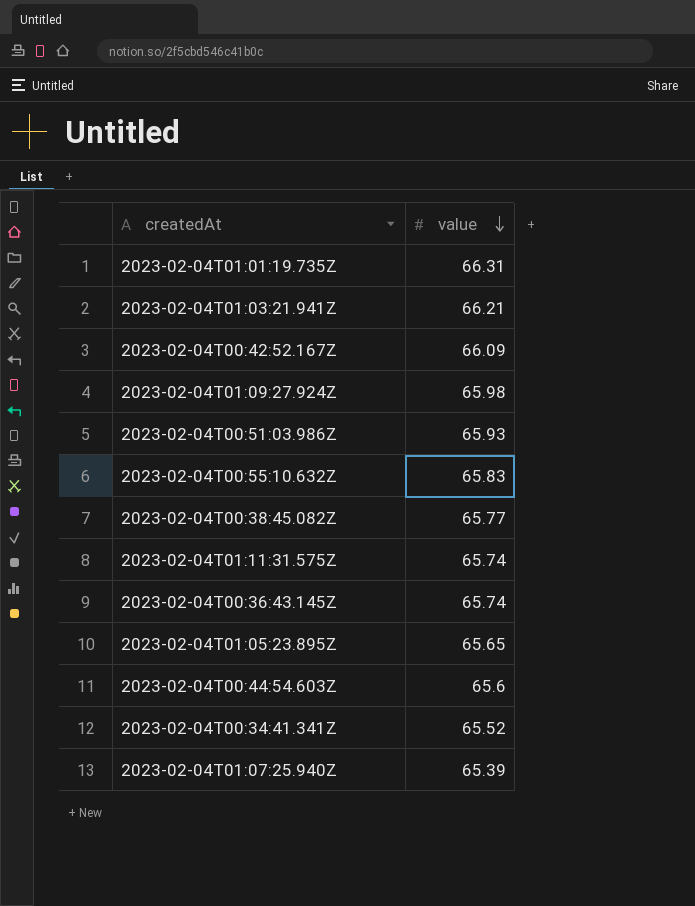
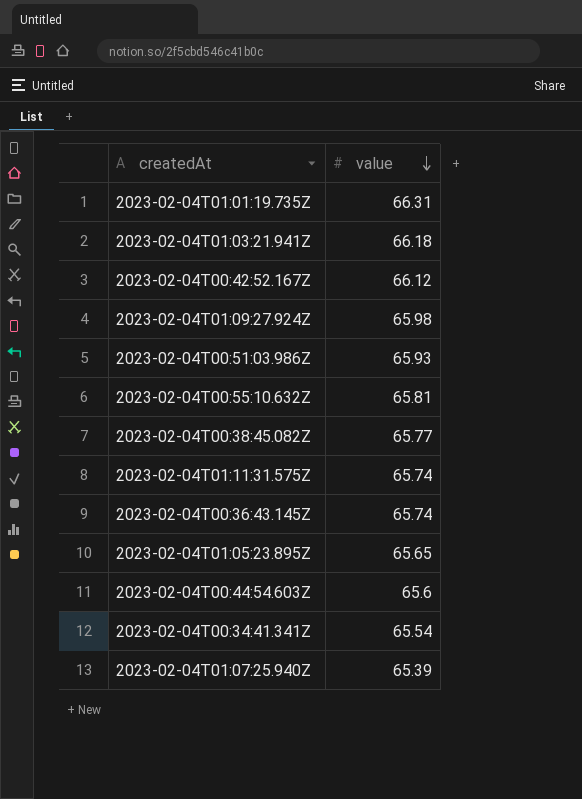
2023-02-04T01:03:21.941Z | value: 66.21 -> 66.18
2023-02-04T00:42:52.167Z | value: 66.09 -> 66.12
2023-02-04T00:55:10.632Z | value: 65.83 -> 65.81
2023-02-04T00:34:41.341Z | value: 65.52 -> 65.54

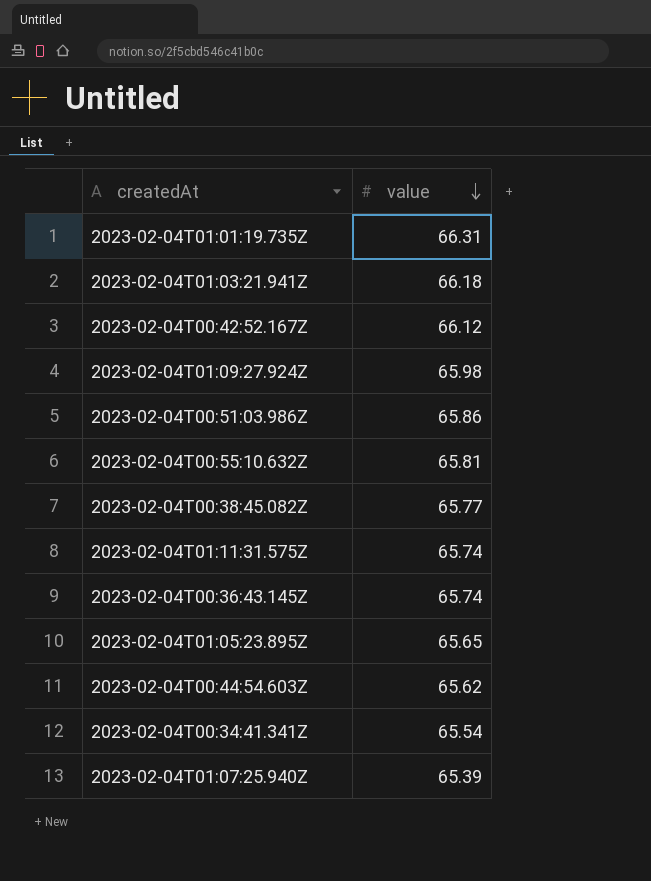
2023-02-04T00:51:03.986Z | value: 65.93 -> 65.86
2023-02-04T00:44:54.603Z | value: 65.6 -> 65.62

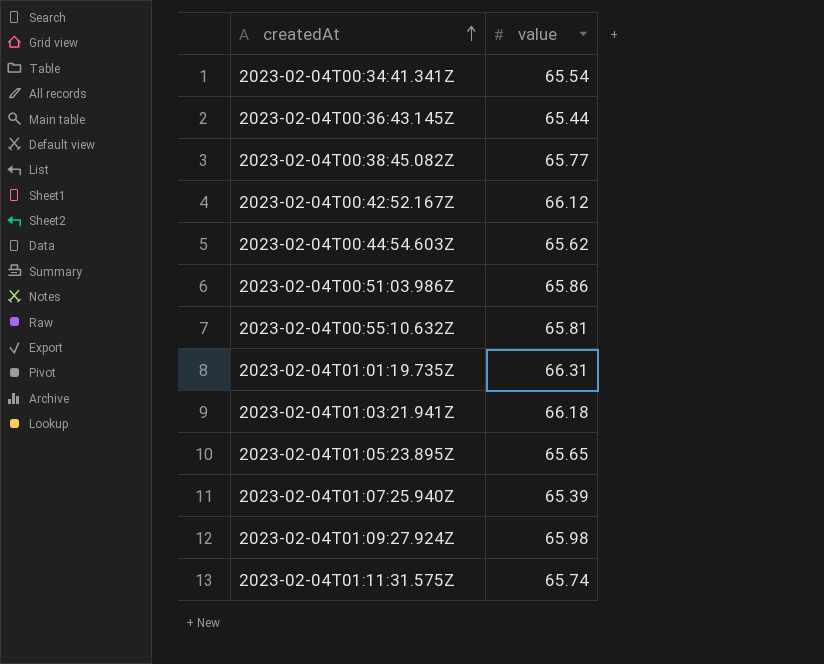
row order: value descending -> createdAt ascending
2023-02-04T00:36:43.145Z | value: 65.74 -> 65.44

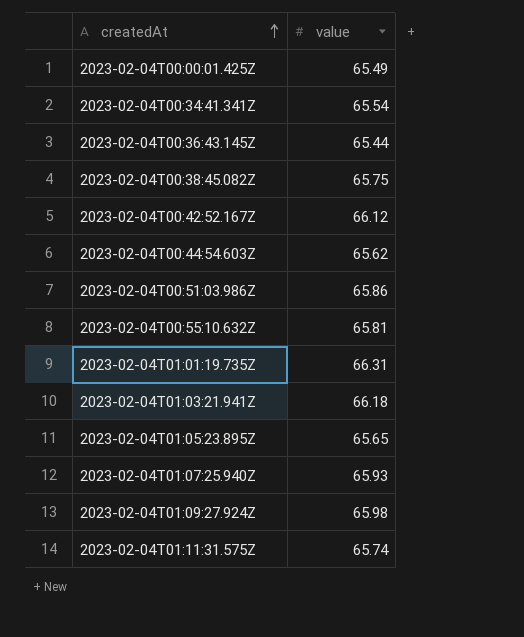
row 2023-02-04T00:00:01.425Z: none -> 65.49
2023-02-04T00:38:45.082Z | value: 65.77 -> 65.75
2023-02-04T01:07:25.940Z | value: 65.39 -> 65.93

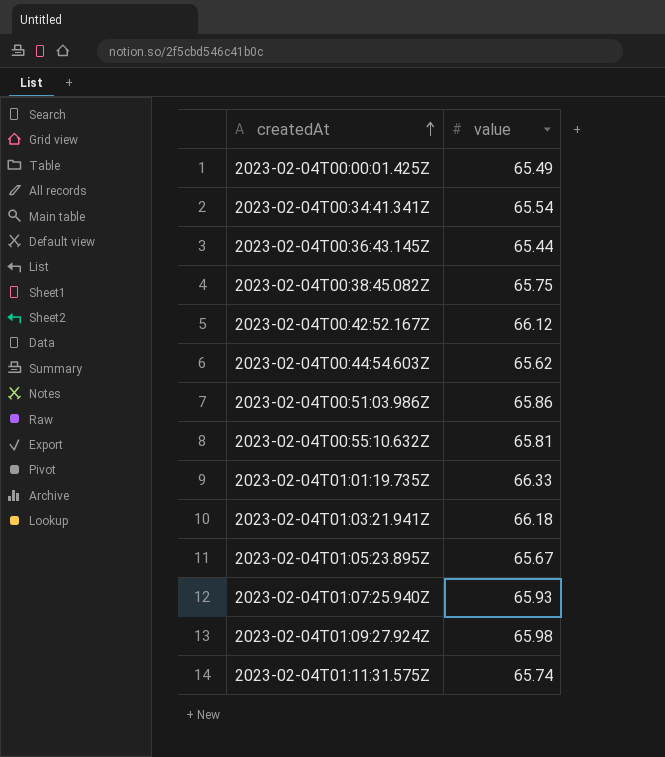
2023-02-04T01:01:19.735Z | value: 66.31 -> 66.33
2023-02-04T01:05:23.895Z | value: 65.65 -> 65.67

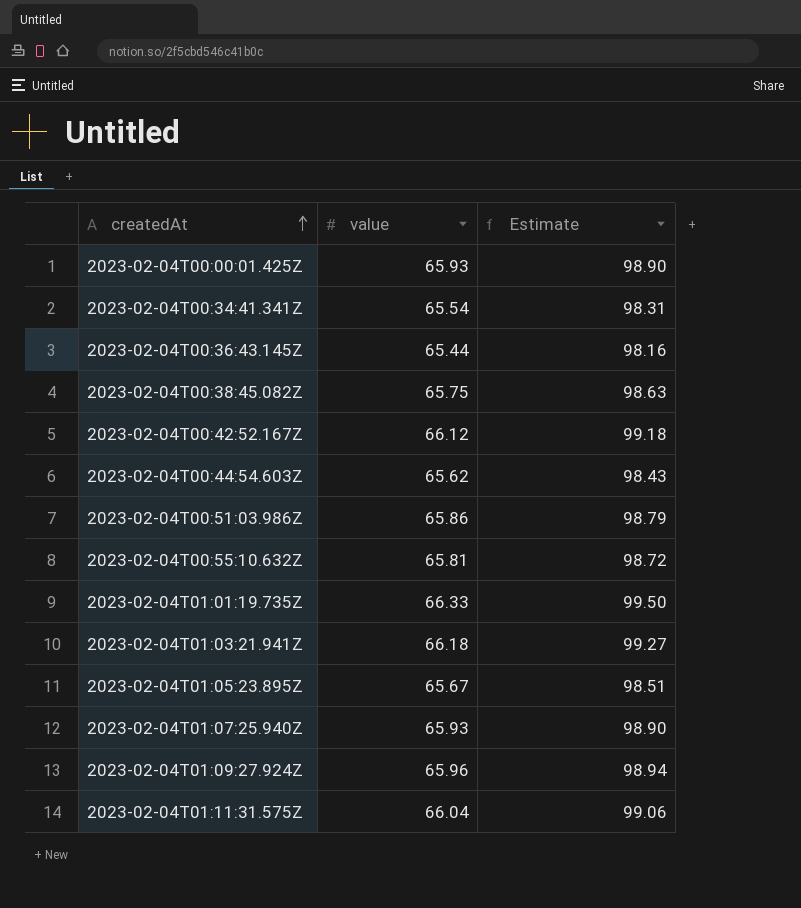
column Estimate | formula: none -> [value] * 1.5
2023-02-04T00:00:01.425Z | value: 65.49 -> 65.93
2023-02-04T01:09:27.924Z | value: 65.98 -> 65.96
2023-02-04T01:11:31.575Z | value: 65.74 -> 66.04

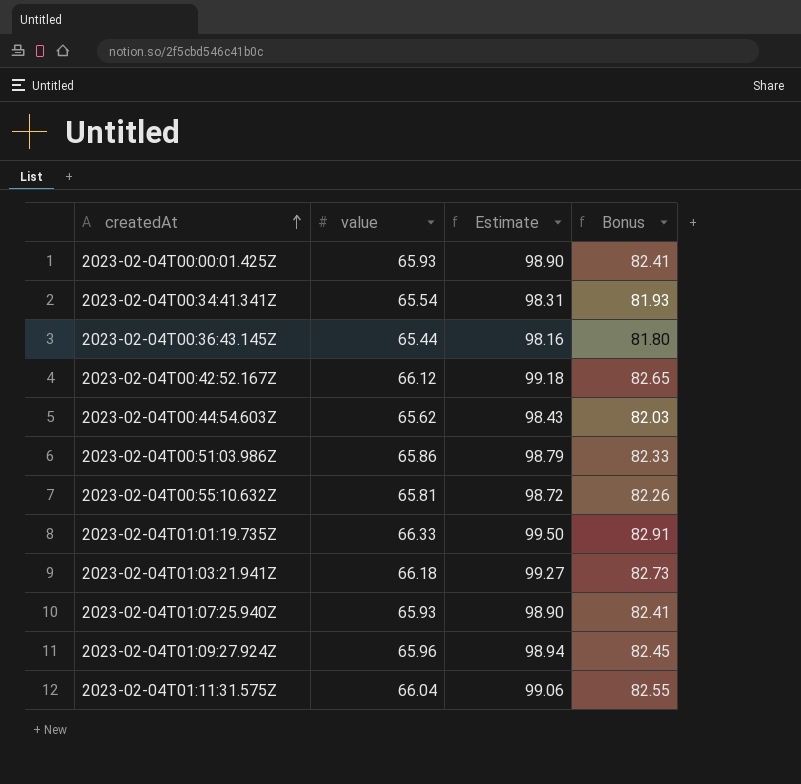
column Bonus | formula: none -> [value] * 1.25
row 2023-02-04T00:38:45.082Z: 65.75 | 98.63 -> none
row 2023-02-04T01:05:23.895Z: 65.67 | 98.51 -> none

